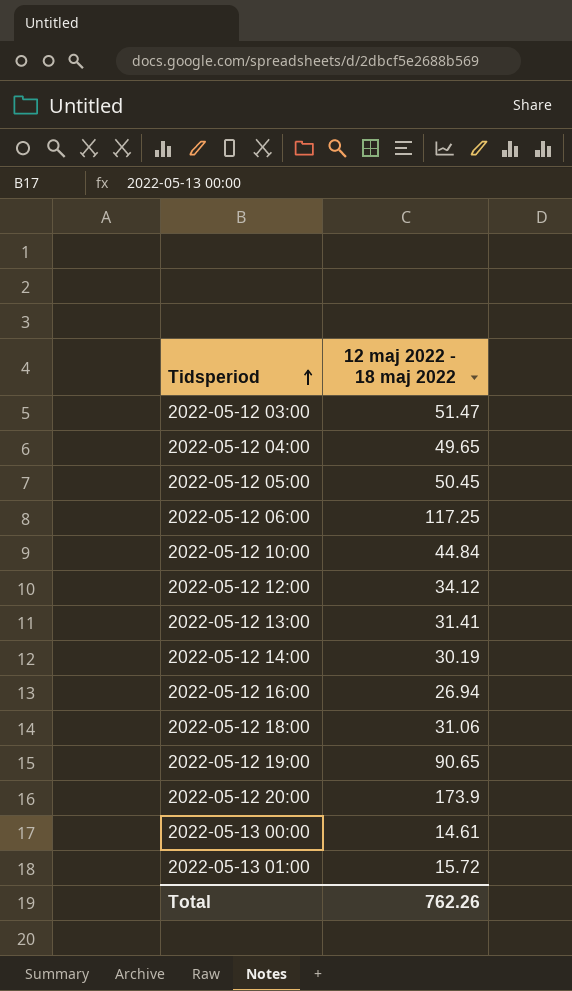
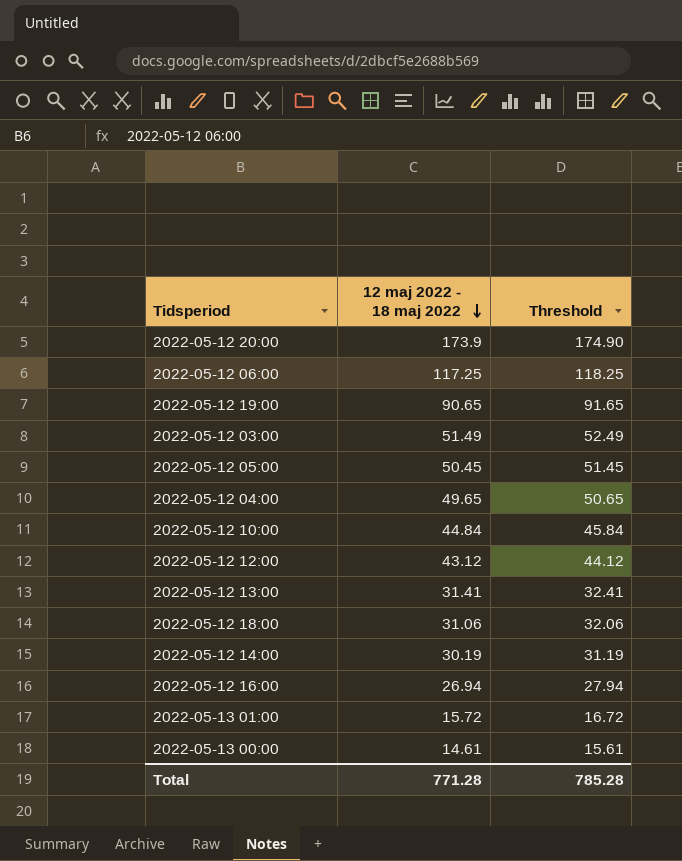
row order: Tidsperiod ascending -> 12 maj 2022 - 18 maj 2022 descending
column Threshold | formula: none -> [12 maj 2022 - 18 maj 2022] + 1
2022-05-12 03:00 | 12 maj 2022 - 18 maj 2022: 51.47 -> 51.49
2022-05-12 12:00 | 12 maj 2022 - 18 maj 2022: 34.12 -> 43.12
Total | 12 maj 2022 - 18 maj 2022: 762.26 -> 771.28

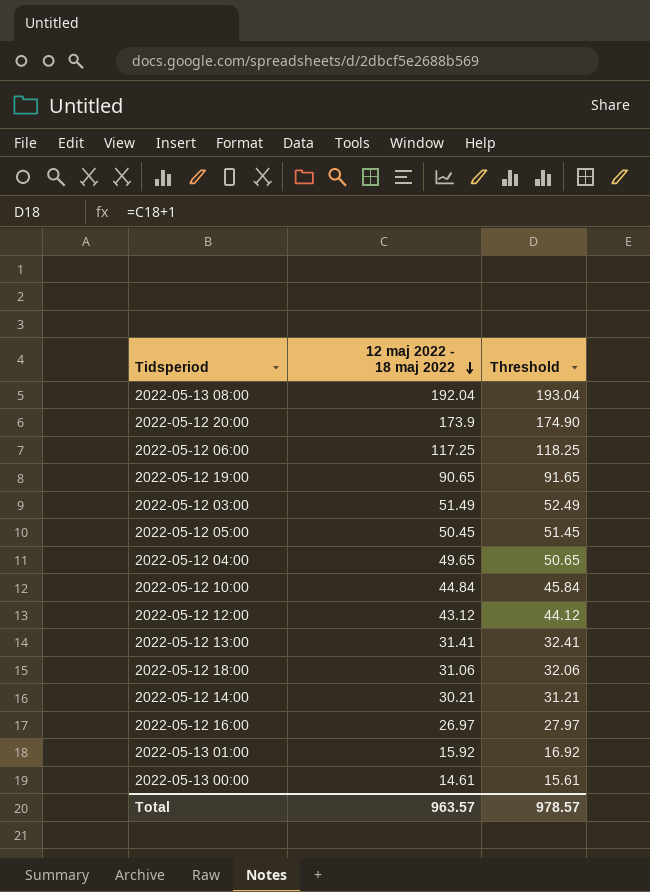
row 2022-05-13 08:00: none -> 192.04 | 193.04
2022-05-12 14:00 | 12 maj 2022 - 18 maj 2022: 30.19 -> 30.21
2022-05-12 14:00 | Threshold: 31.19 -> 31.21
2022-05-12 16:00 | 12 maj 2022 - 18 maj 2022: 26.94 -> 26.97
2022-05-12 16:00 | Threshold: 27.94 -> 27.97
2022-05-13 01:00 | 12 maj 2022 - 18 maj 2022: 15.72 -> 15.92
2022-05-13 01:00 | Threshold: 16.72 -> 16.92
Total | 12 maj 2022 - 18 maj 2022: 771.28 -> 963.57
Total | Threshold: 785.28 -> 978.57

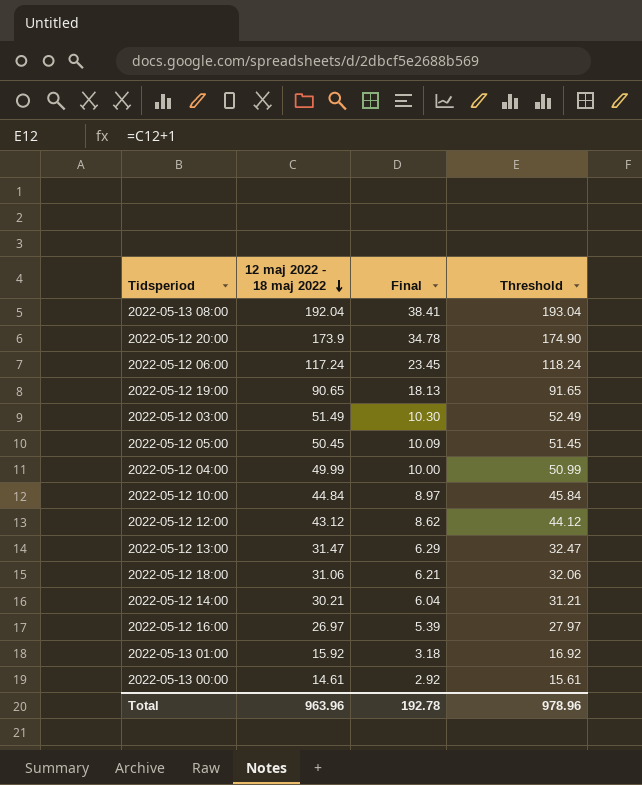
column Final | formula: none -> [12 maj 2022 - 18 maj 2022] * 0.2
2022-05-12 06:00 | 12 maj 2022 - 18 maj 2022: 117.25 -> 117.24
2022-05-12 06:00 | Threshold: 118.25 -> 118.24
2022-05-12 04:00 | 12 maj 2022 - 18 maj 2022: 49.65 -> 49.99
2022-05-12 04:00 | Threshold: 50.65 -> 50.99
2022-05-12 13:00 | 12 maj 2022 - 18 maj 2022: 31.41 -> 31.47
2022-05-12 13:00 | Threshold: 32.41 -> 32.47
Total | 12 maj 2022 - 18 maj 2022: 963.57 -> 963.96
Total | Threshold: 978.57 -> 978.96

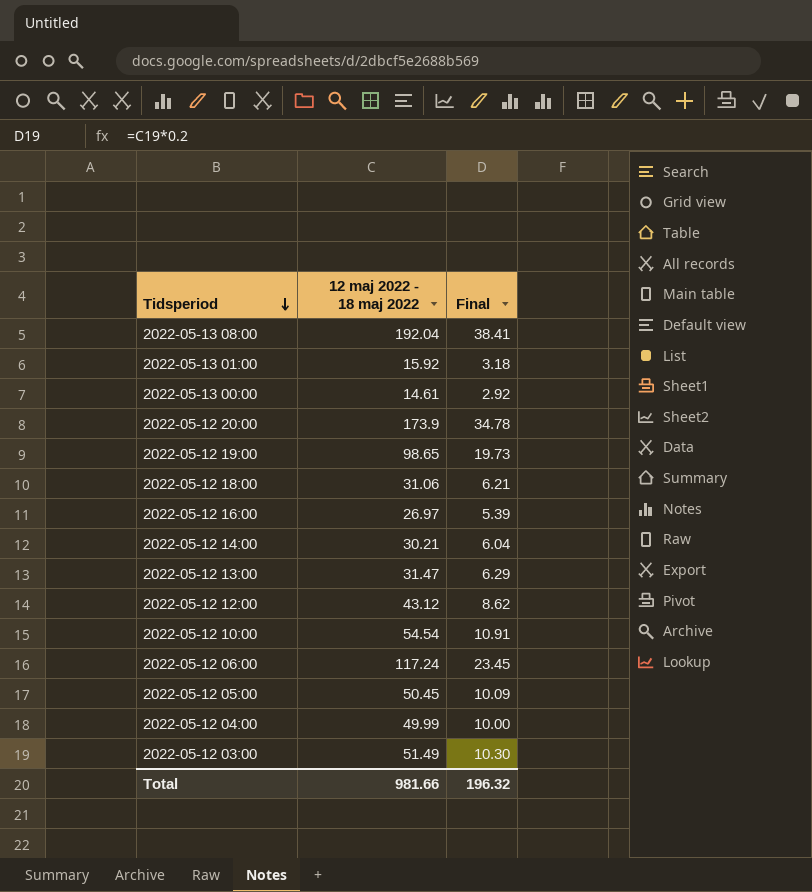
row order: 12 maj 2022 - 18 maj 2022 descending -> Tidsperiod descending
column Threshold | formula: [12 maj 2022 - 18 maj 2022] + 1 -> none
2022-05-12 19:00 | 12 maj 2022 - 18 maj 2022: 90.65 -> 98.65
2022-05-12 19:00 | Final: 18.13 -> 19.73
2022-05-12 10:00 | 12 maj 2022 - 18 maj 2022: 44.84 -> 54.54
2022-05-12 10:00 | Final: 8.97 -> 10.91
Total | 12 maj 2022 - 18 maj 2022: 963.96 -> 981.66
Total | Final: 192.78 -> 196.32

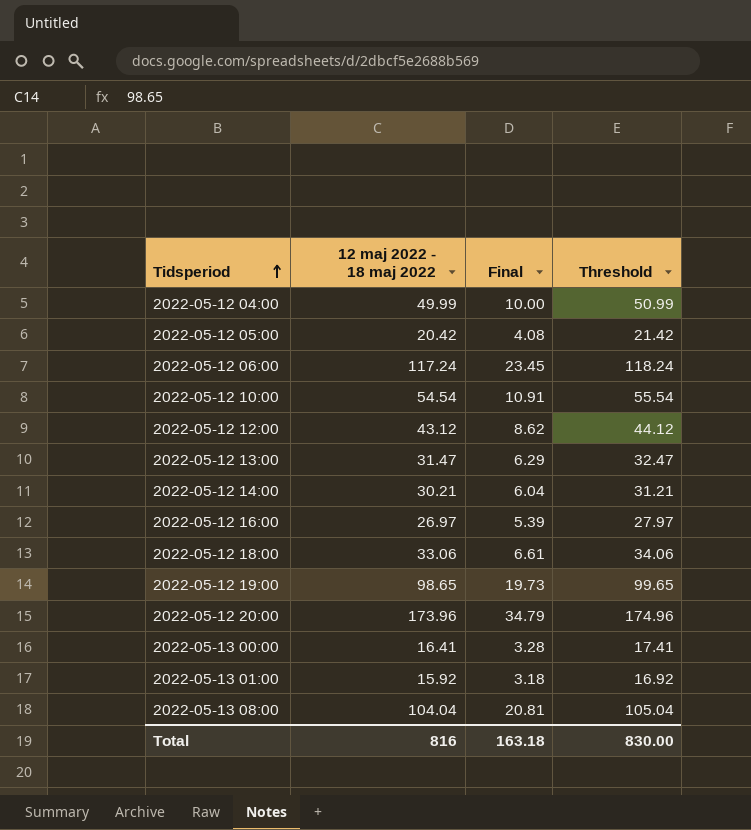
row order: Tidsperiod descending -> Tidsperiod ascending
column Threshold | formula: none -> [12 maj 2022 - 18 maj 2022] + 1
row 2022-05-12 03:00: 51.49 | 10.30 -> none
2022-05-12 05:00 | 12 maj 2022 - 18 maj 2022: 50.45 -> 20.42
2022-05-12 05:00 | Final: 10.09 -> 4.08
2022-05-12 18:00 | 12 maj 2022 - 18 maj 2022: 31.06 -> 33.06
2022-05-12 18:00 | Final: 6.21 -> 6.61
2022-05-12 20:00 | 12 maj 2022 - 18 maj 2022: 173.9 -> 173.96
2022-05-12 20:00 | Final: 34.78 -> 34.79
2022-05-13 00:00 | 12 maj 2022 - 18 maj 2022: 14.61 -> 16.41
2022-05-13 00:00 | Final: 2.92 -> 3.28
2022-05-13 08:00 | 12 maj 2022 - 18 maj 2022: 192.04 -> 104.04
2022-05-13 08:00 | Final: 38.41 -> 20.81
Total | 12 maj 2022 - 18 maj 2022: 981.66 -> 816
Total | Final: 196.32 -> 163.18

